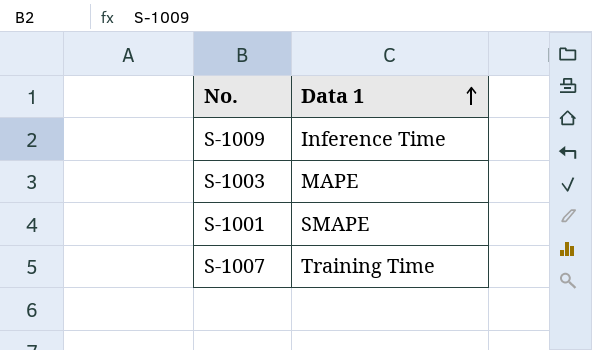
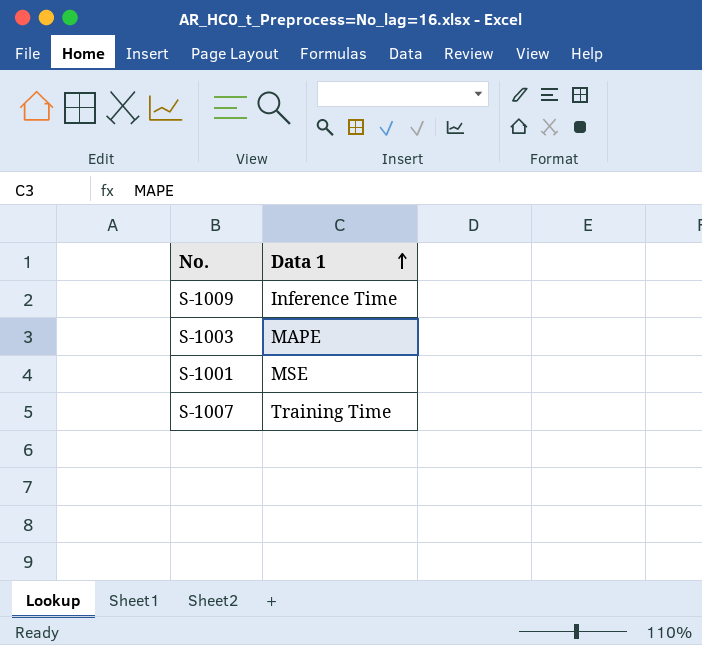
S-1001 | Data 1: SMAPE -> MSE

